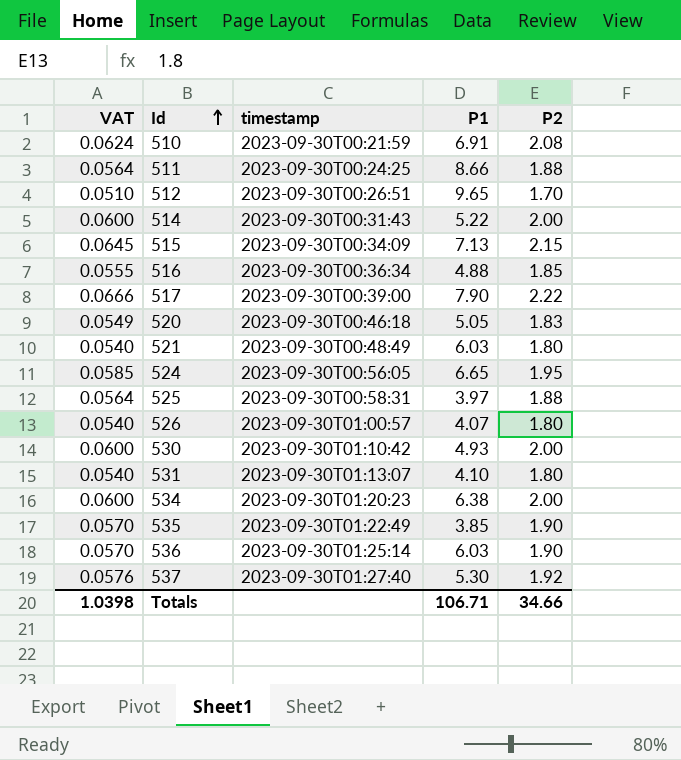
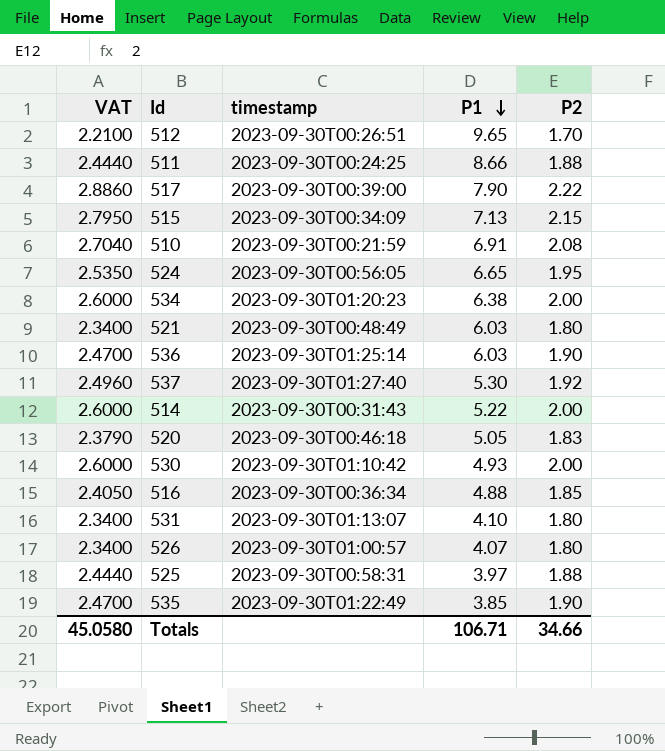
row order: Id ascending -> P1 descending
column VAT | formula: [P2] * 0.03 -> [P2] * 1.3
Totals | VAT: 1.0398 -> 45.0580

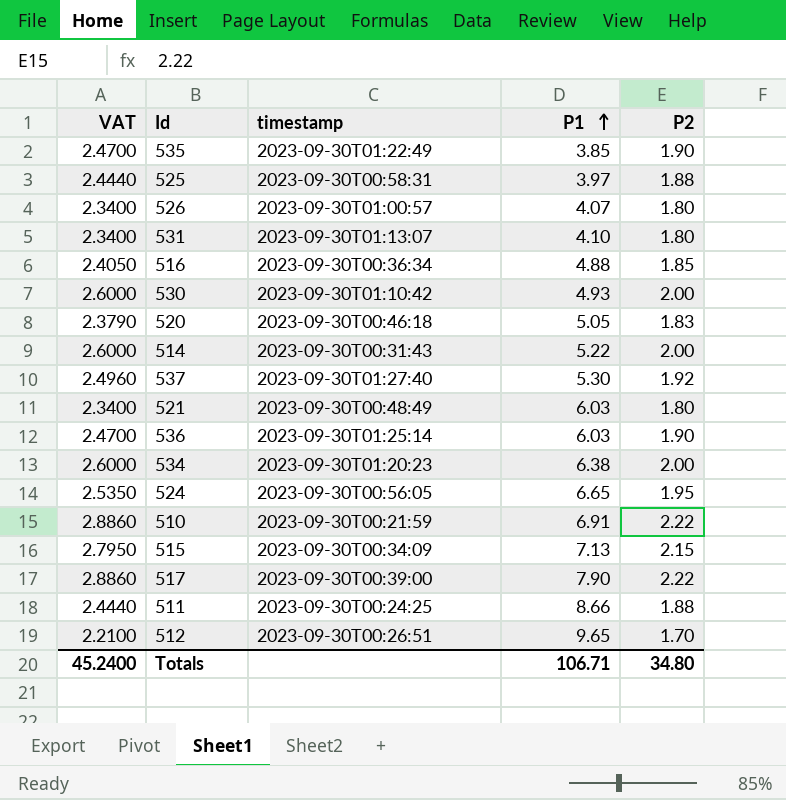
row order: P1 descending -> P1 ascending
510 | VAT: 2.7040 -> 2.8860
510 | P2: 2.08 -> 2.22
Totals | VAT: 45.0580 -> 45.2400
Totals | P2: 34.66 -> 34.80

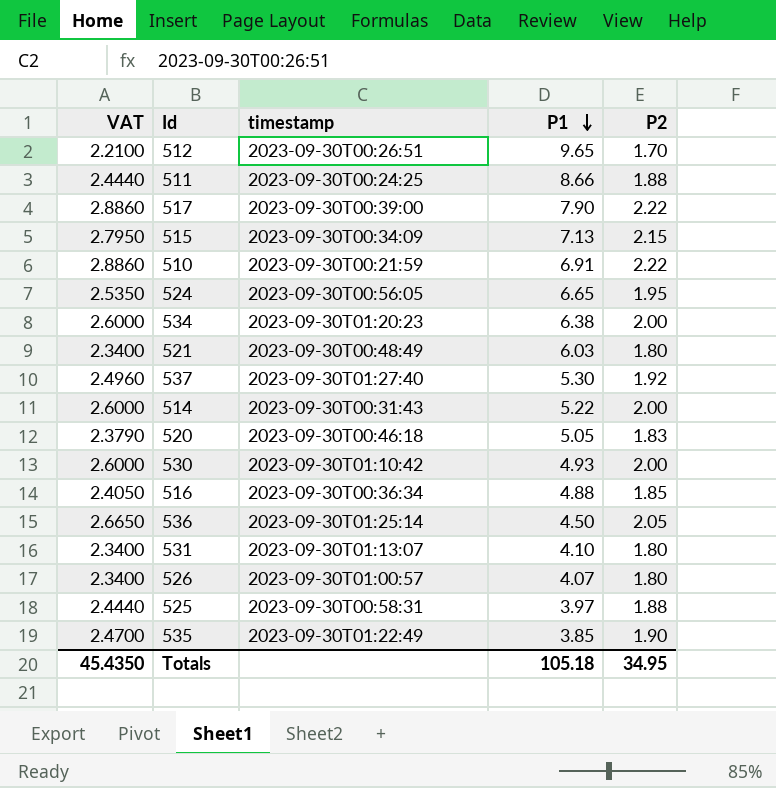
row order: P1 ascending -> P1 descending
536 | VAT: 2.4700 -> 2.6650
536 | P1: 6.03 -> 4.50
536 | P2: 1.90 -> 2.05
Totals | VAT: 45.2400 -> 45.4350
Totals | P1: 106.71 -> 105.18
Totals | P2: 34.80 -> 34.95

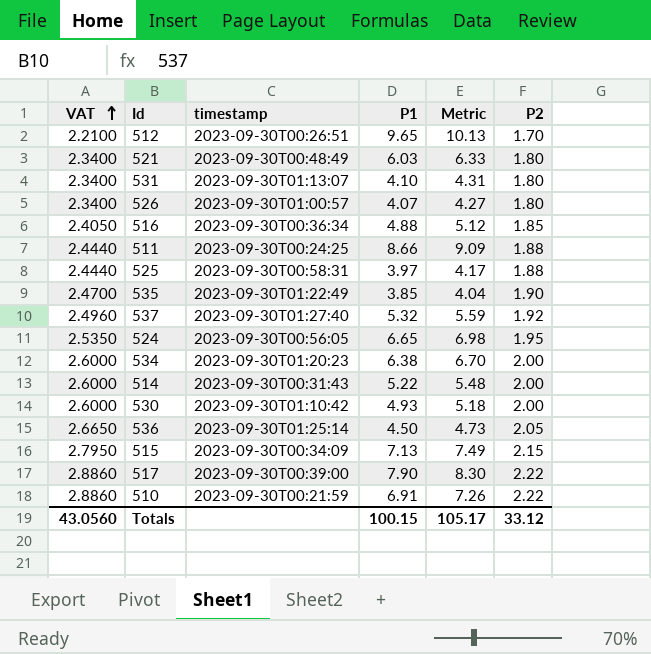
row order: P1 descending -> VAT ascending
column Metric | formula: none -> [P1] * 1.05
row 520: 2.3790 | 2023-09-30T00:46:18 | 5.05 | 1.83 -> none
537 | P1: 5.30 -> 5.32
Totals | VAT: 45.4350 -> 43.0560
Totals | P1: 105.18 -> 100.15
Totals | P2: 34.95 -> 33.12

